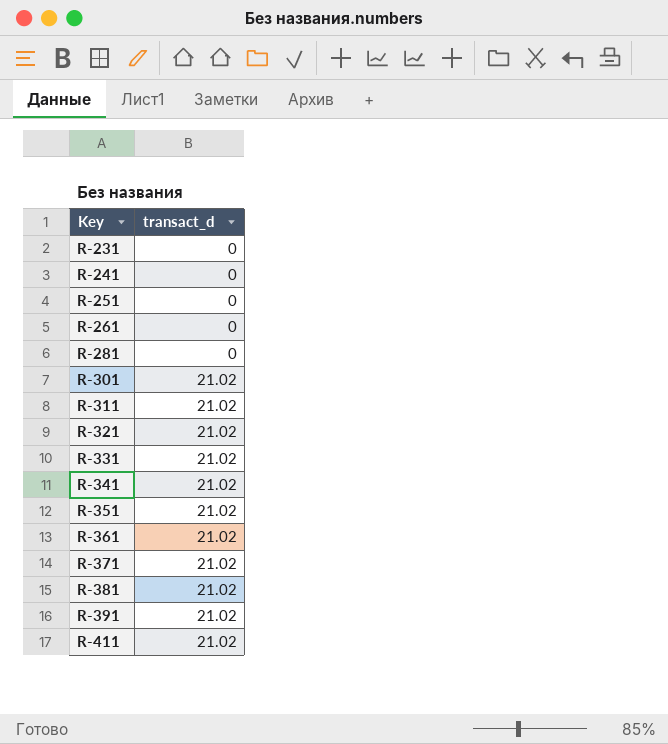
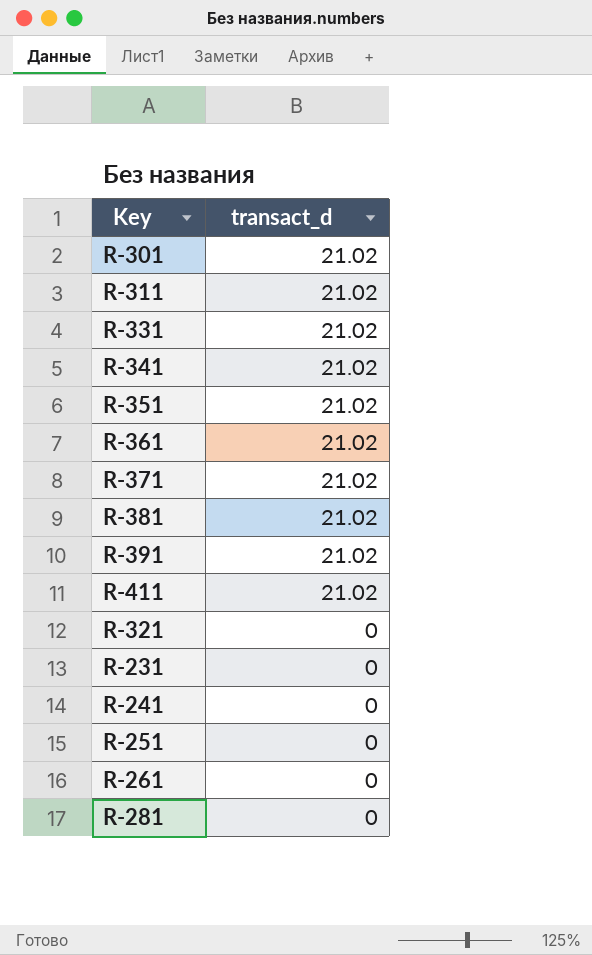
row order: Key ascending -> transact_d descending
R-321 | transact_d: 21.02 -> 0

